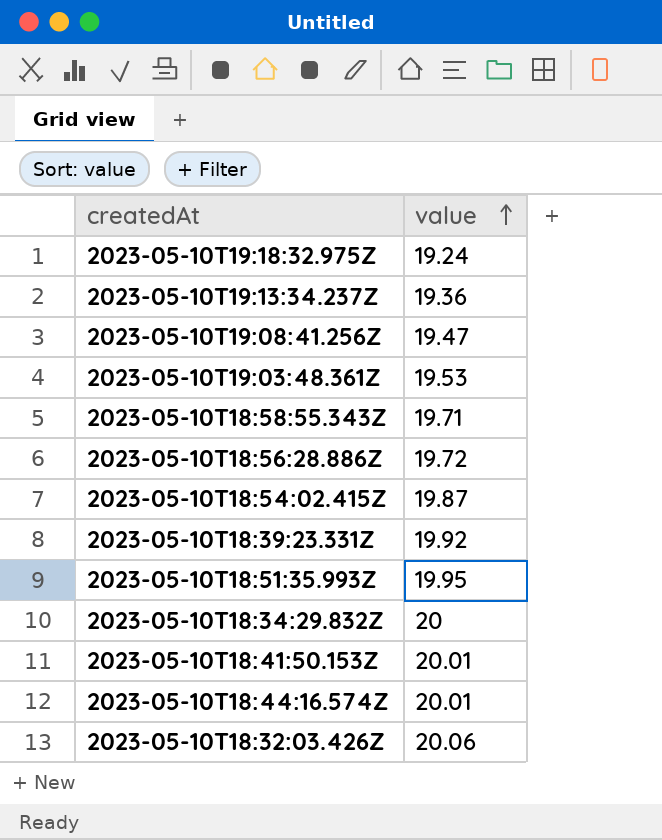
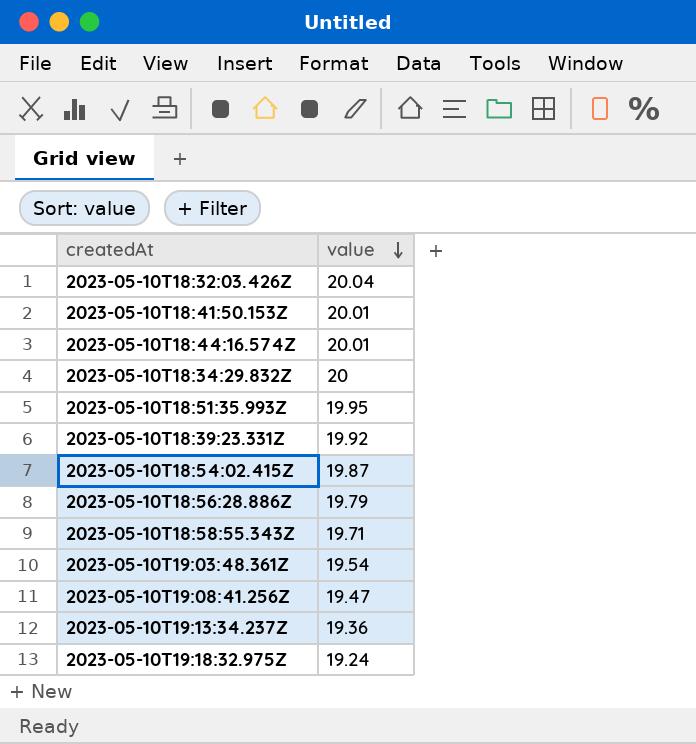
row order: value ascending -> value descending
2023-05-10T18:32:03.426Z | value: 20.06 -> 20.04
2023-05-10T18:56:28.886Z | value: 19.72 -> 19.79
2023-05-10T19:03:48.361Z | value: 19.53 -> 19.54

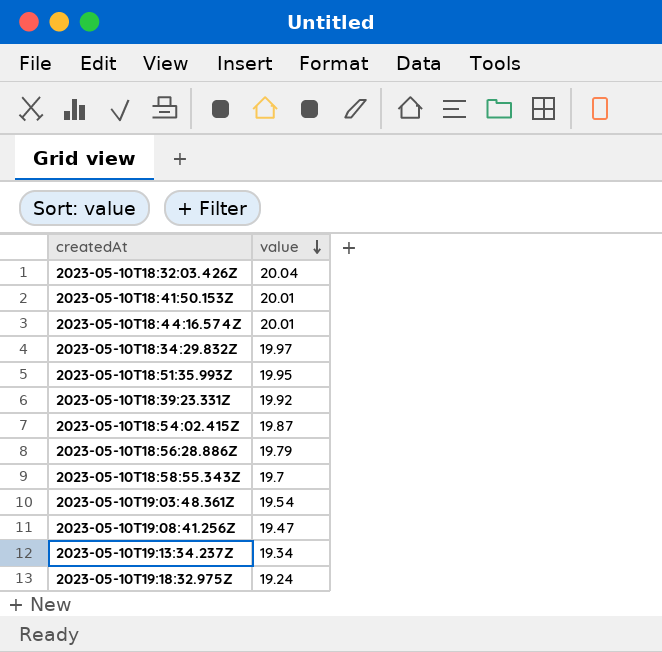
2023-05-10T18:34:29.832Z | value: 20 -> 19.97
2023-05-10T18:58:55.343Z | value: 19.71 -> 19.7
2023-05-10T19:13:34.237Z | value: 19.36 -> 19.34

